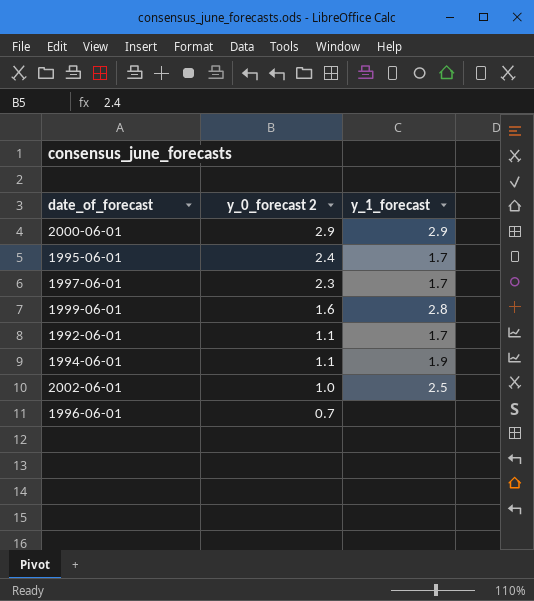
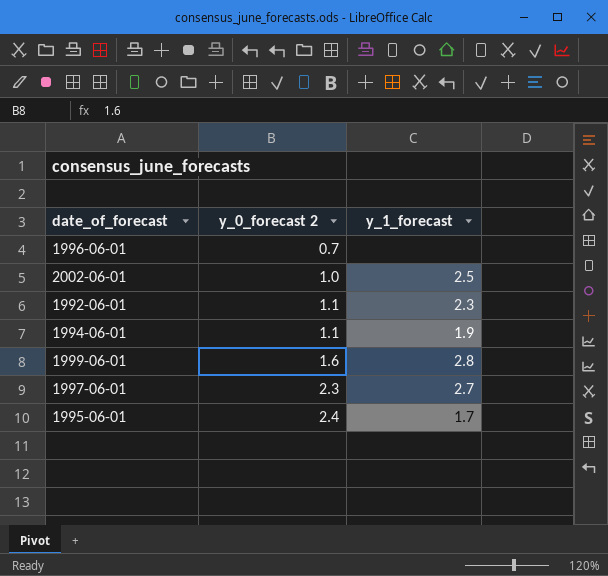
row order: y_0_forecast 2 descending -> y_0_forecast 2 ascending
row 2000-06-01: 2.9 | 2.9 -> none
1992-06-01 | y_1_forecast: 1.7 -> 2.3
1997-06-01 | y_1_forecast: 1.7 -> 2.7

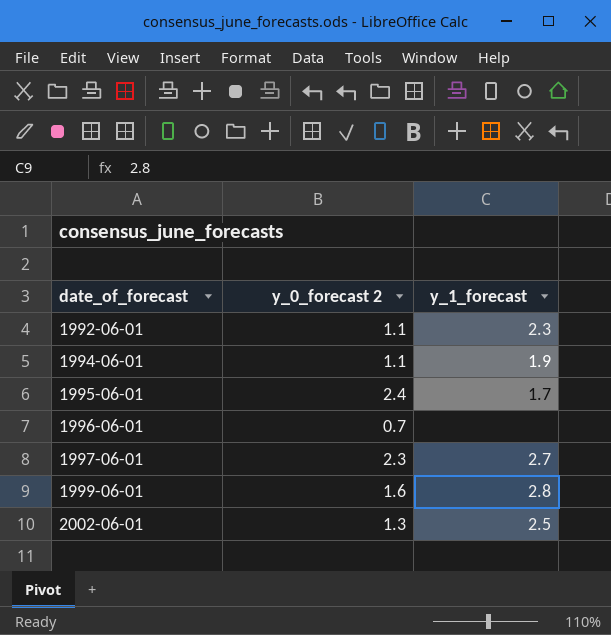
row order: y_0_forecast 2 ascending -> date_of_forecast ascending
2002-06-01 | y_0_forecast 2: 1.0 -> 1.3

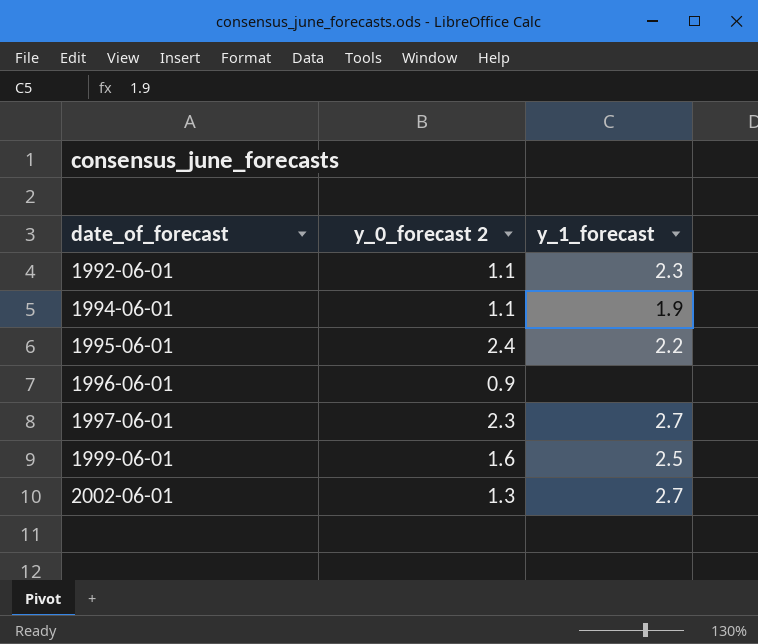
1995-06-01 | y_1_forecast: 1.7 -> 2.2
1996-06-01 | y_0_forecast 2: 0.7 -> 0.9
1999-06-01 | y_1_forecast: 2.8 -> 2.5
2002-06-01 | y_1_forecast: 2.5 -> 2.7

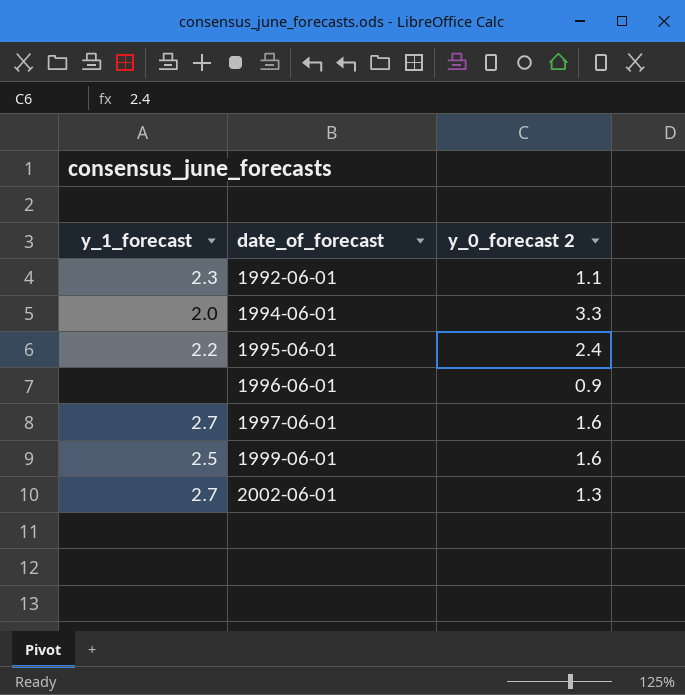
column y_1_forecast | position: 3 -> 1
1994-06-01 | y_1_forecast: 1.9 -> 2.0
1994-06-01 | y_0_forecast 2: 1.1 -> 3.3
1997-06-01 | y_0_forecast 2: 2.3 -> 1.6

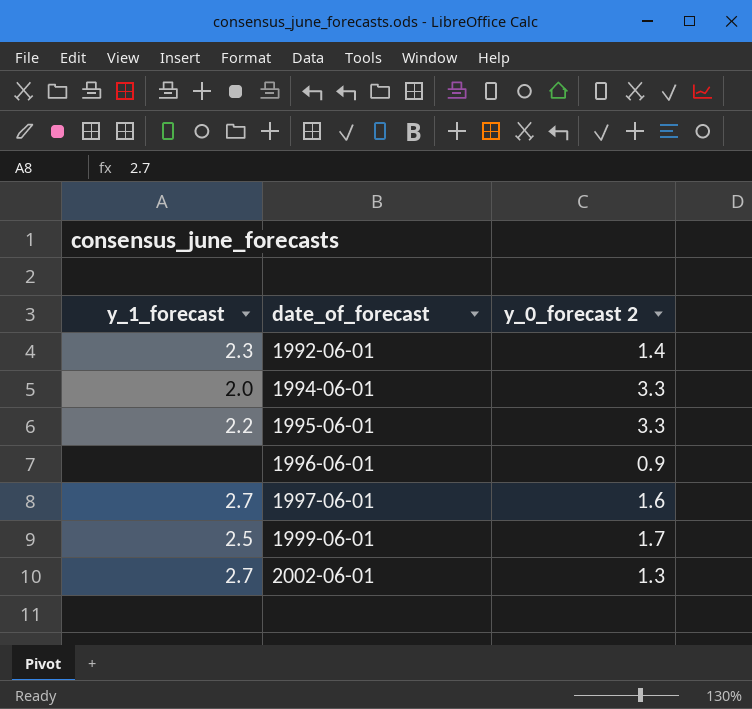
1992-06-01 | y_0_forecast 2: 1.1 -> 1.4
1995-06-01 | y_0_forecast 2: 2.4 -> 3.3
1999-06-01 | y_0_forecast 2: 1.6 -> 1.7

